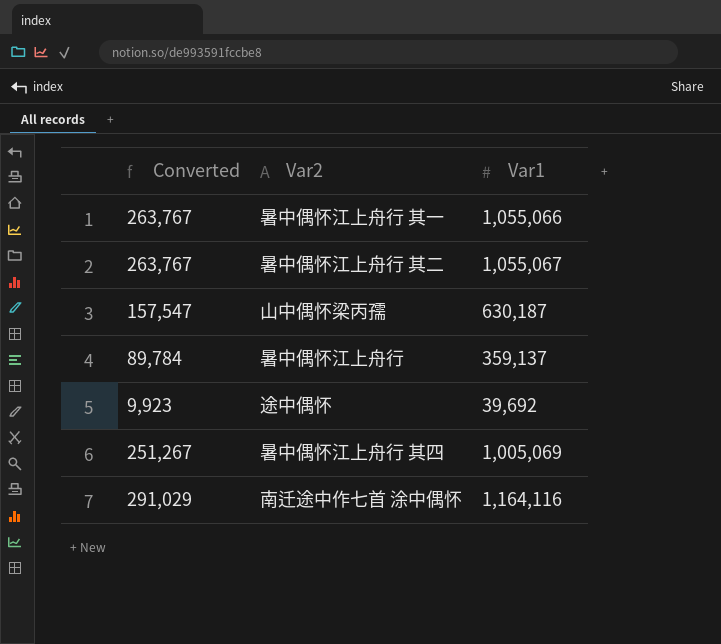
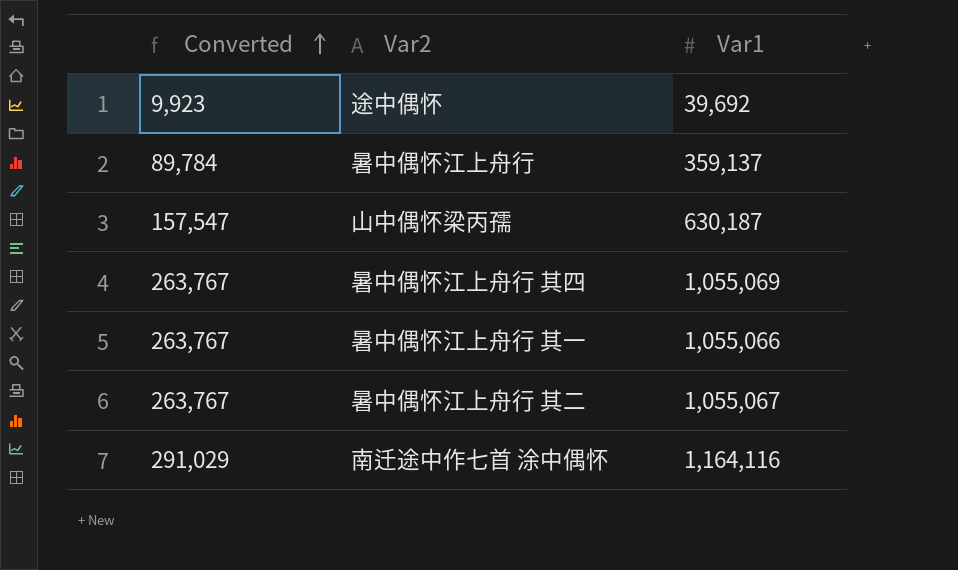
row order: none -> Converted ascending
暑中偶怀江上舟行 其四 | Converted: 251,267 -> 263,767
暑中偶怀江上舟行 其四 | Var1: 1,005,069 -> 1,055,069

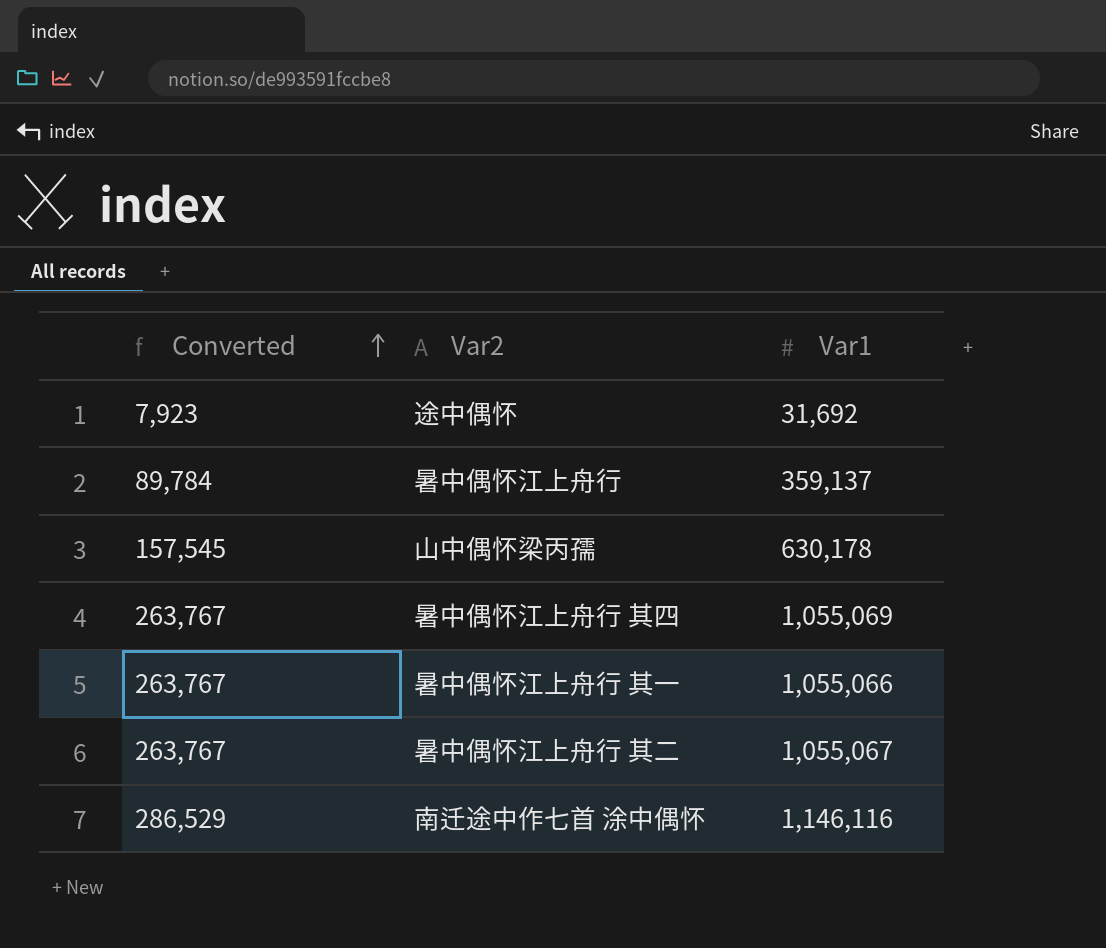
途中偶怀 | Converted: 9,923 -> 7,923
途中偶怀 | Var1: 39,692 -> 31,692
山中偶怀梁丙孺 | Converted: 157,547 -> 157,545
山中偶怀梁丙孺 | Var1: 630,187 -> 630,178
南迁途中作七首 涂中偶怀 | Converted: 291,029 -> 286,529
南迁途中作七首 涂中偶怀 | Var1: 1,164,116 -> 1,146,116

